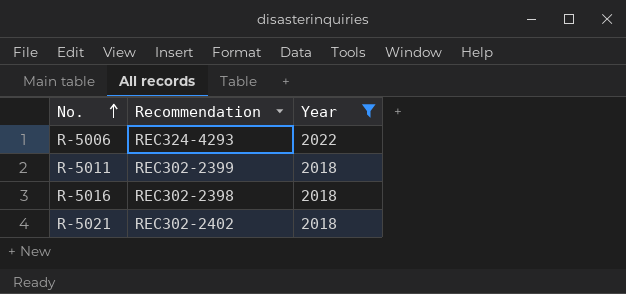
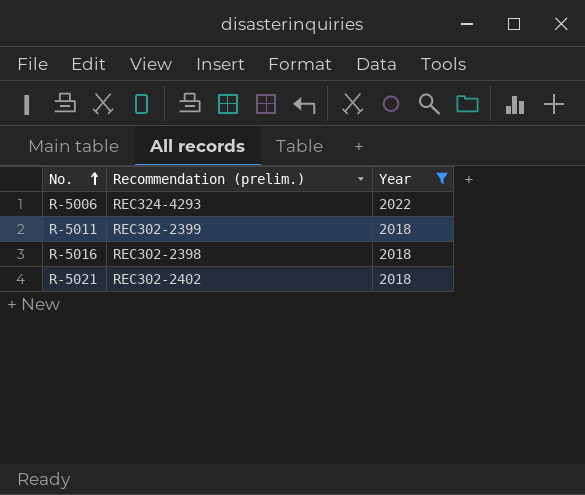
column name: Recommendation -> Recommendation (prelim.)

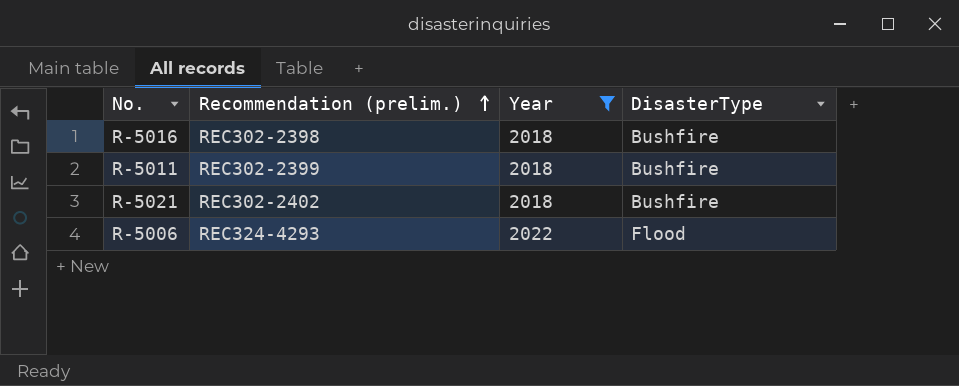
row order: No. ascending -> Recommendation (prelim.) ascending
column DisasterType | position: none -> 4

